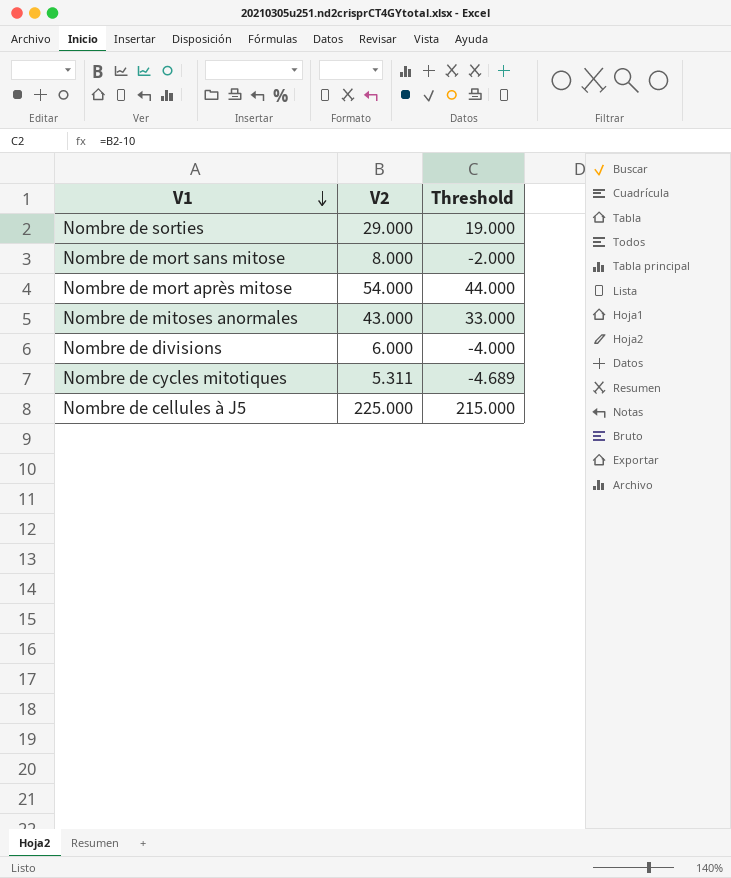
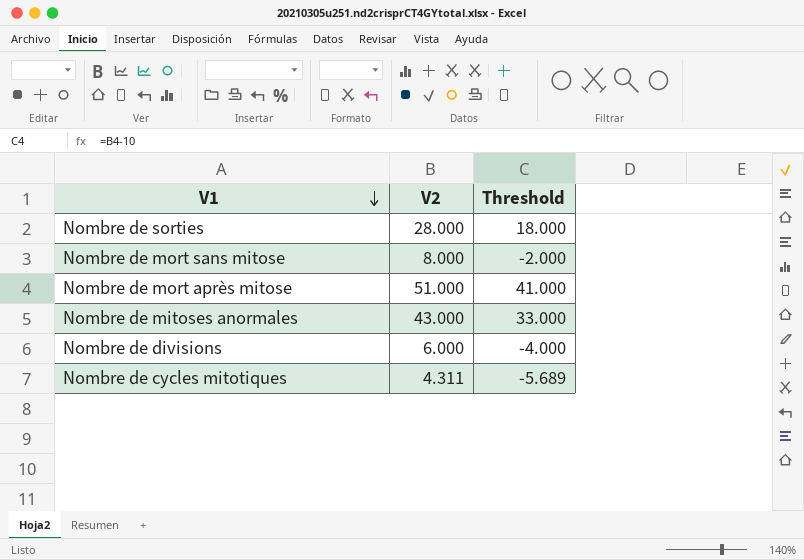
row Nombre de cellules à J5: 225.000 | 215.000 -> none
Nombre de sorties | V2: 29.000 -> 28.000
Nombre de sorties | Threshold: 19.000 -> 18.000
Nombre de mort après mitose | V2: 54.000 -> 51.000
Nombre de mort après mitose | Threshold: 44.000 -> 41.000
Nombre de cycles mitotiques | V2: 5.311 -> 4.311
Nombre de cycles mitotiques | Threshold: -4.689 -> -5.689

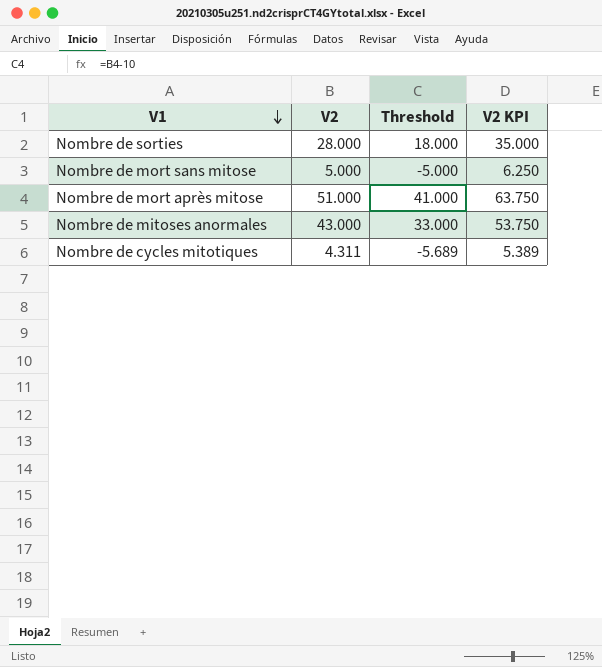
column V2 KPI | formula: none -> [V2] * 1.25
row Nombre de divisions: 6.000 | -4.000 -> none
Nombre de mort sans mitose | V2: 8.000 -> 5.000
Nombre de mort sans mitose | Threshold: -2.000 -> -5.000

